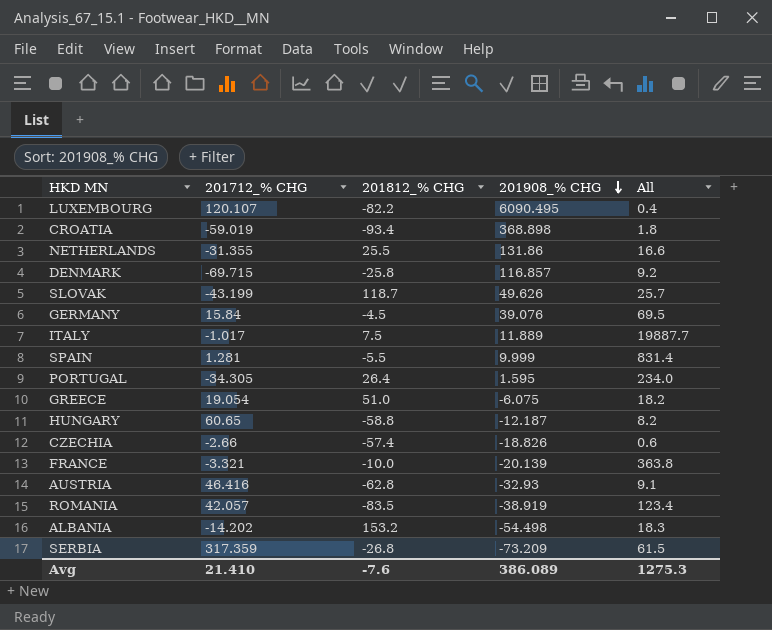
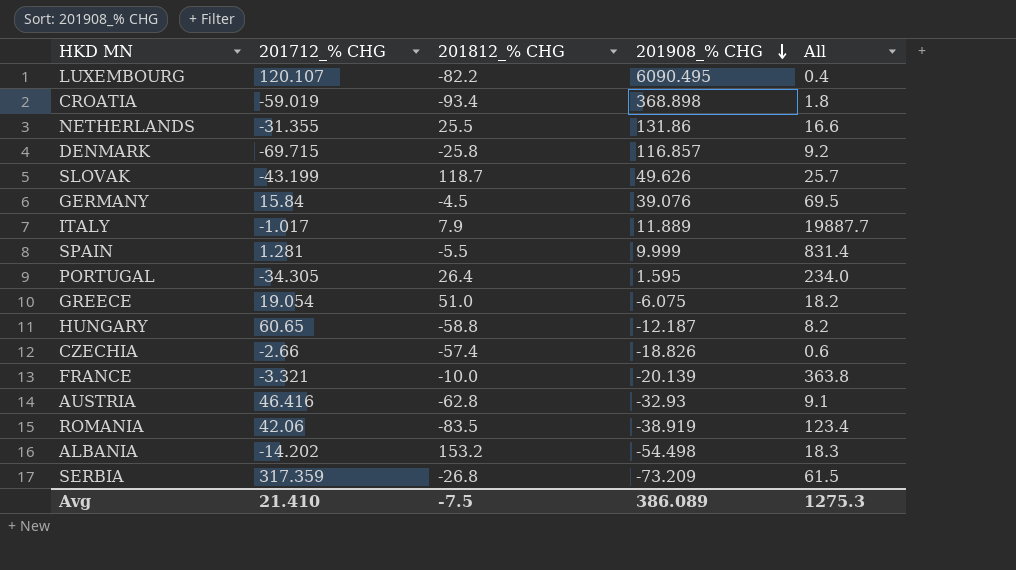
ITALY | 201812_% CHG: 7.5 -> 7.9
ROMANIA | 201712_% CHG: 42.057 -> 42.06
Avg | 201812_% CHG: -7.6 -> -7.5

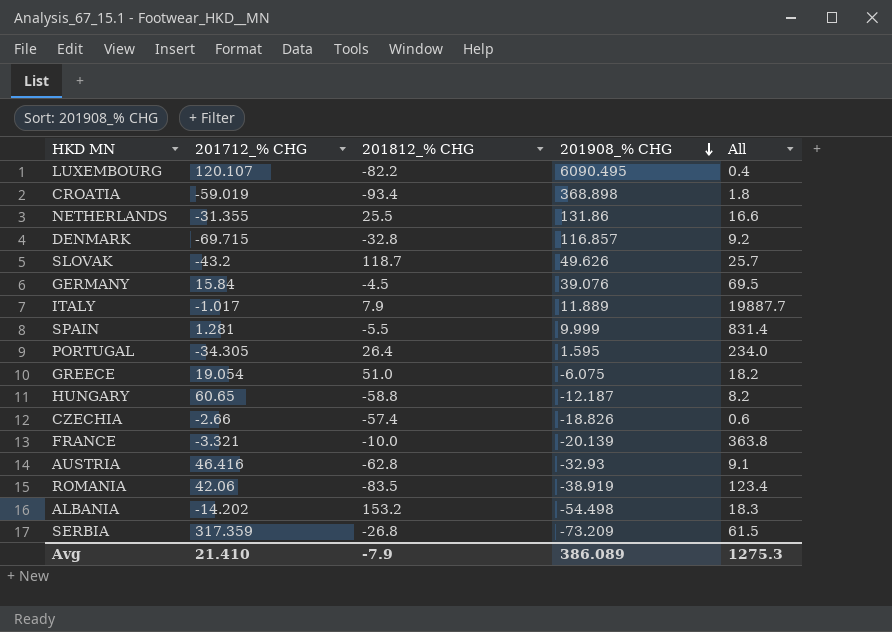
DENMARK | 201812_% CHG: -25.8 -> -32.8
SLOVAK | 201712_% CHG: -43.199 -> -43.2
Avg | 201812_% CHG: -7.5 -> -7.9

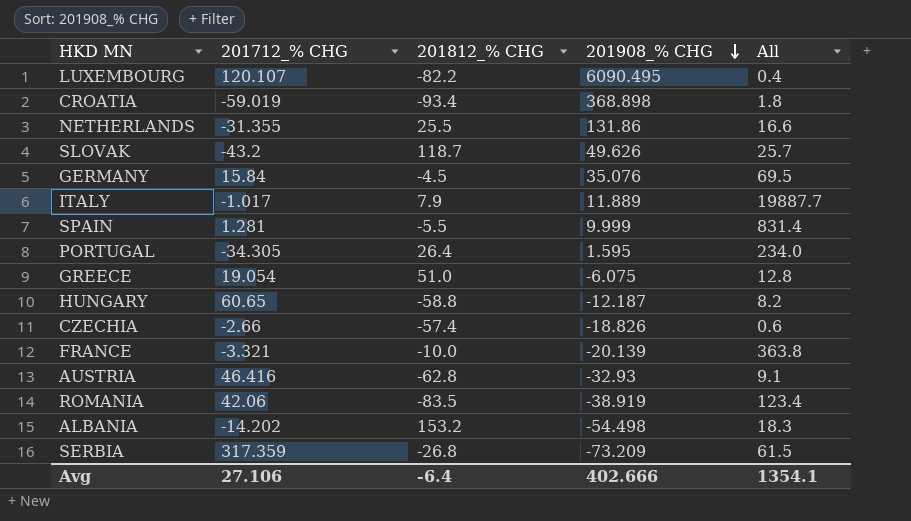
row DENMARK: -69.715 | -32.8 | 116.857 | 9.2 -> none
GERMANY | 201908_% CHG: 39.076 -> 35.076
GREECE | All: 18.2 -> 12.8
Avg | 201712_% CHG: 21.410 -> 27.106
Avg | 201812_% CHG: -7.9 -> -6.4
Avg | 201908_% CHG: 386.089 -> 402.666
Avg | All: 1275.3 -> 1354.1

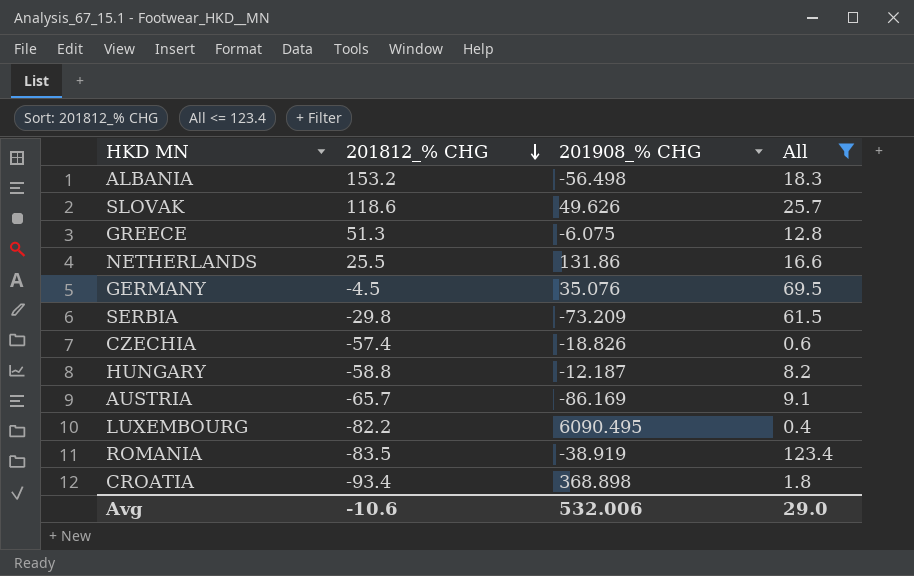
filter: none -> All <= 123.4
row order: 201908_% CHG descending -> 201812_% CHG descending
column 201712_% CHG | position: 2 -> none
ALBANIA | 201908_% CHG: -54.498 -> -56.498
SLOVAK | 201812_% CHG: 118.7 -> 118.6
GREECE | 201812_% CHG: 51.0 -> 51.3
SERBIA | 201812_% CHG: -26.8 -> -29.8
AUSTRIA | 201812_% CHG: -62.8 -> -65.7
AUSTRIA | 201908_% CHG: -32.93 -> -86.169
Avg | 201812_% CHG: -6.4 -> -10.6
Avg | 201908_% CHG: 402.666 -> 532.006
Avg | All: 1354.1 -> 29.0

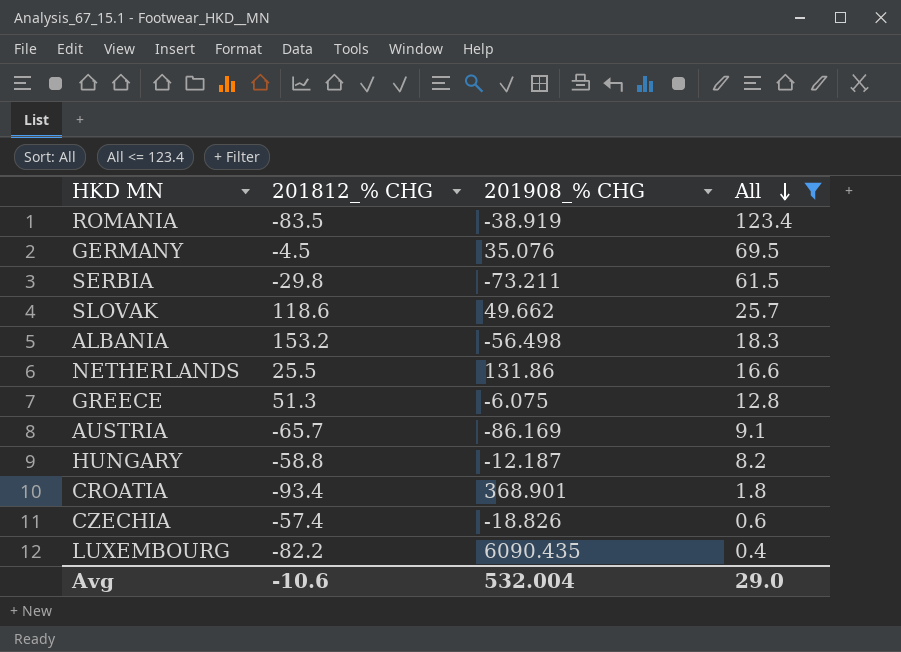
row order: 201812_% CHG descending -> All descending
SERBIA | 201908_% CHG: -73.209 -> -73.211
SLOVAK | 201908_% CHG: 49.626 -> 49.662
CROATIA | 201908_% CHG: 368.898 -> 368.901
LUXEMBOURG | 201908_% CHG: 6090.495 -> 6090.435
Avg | 201908_% CHG: 532.006 -> 532.004

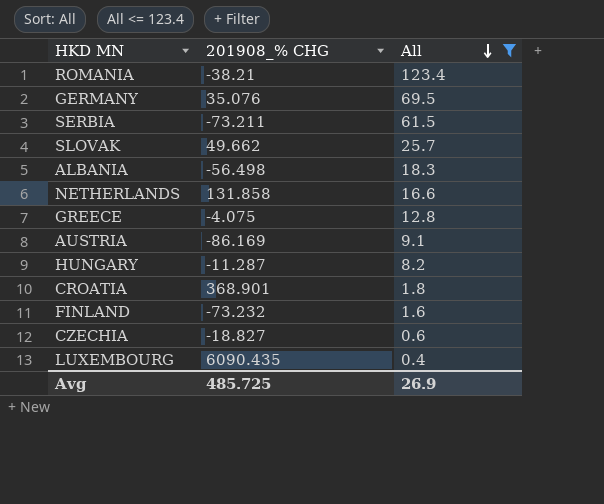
column 201812_% CHG | position: 2 -> none
ROMANIA | 201908_% CHG: -38.919 -> -38.21
NETHERLANDS | 201908_% CHG: 131.86 -> 131.858
GREECE | 201908_% CHG: -6.075 -> -4.075
HUNGARY | 201908_% CHG: -12.187 -> -11.287
row FINLAND: none -> -73.232 | 1.6
CZECHIA | 201908_% CHG: -18.826 -> -18.827
Avg | 201908_% CHG: 532.004 -> 485.725
Avg | All: 29.0 -> 26.9

